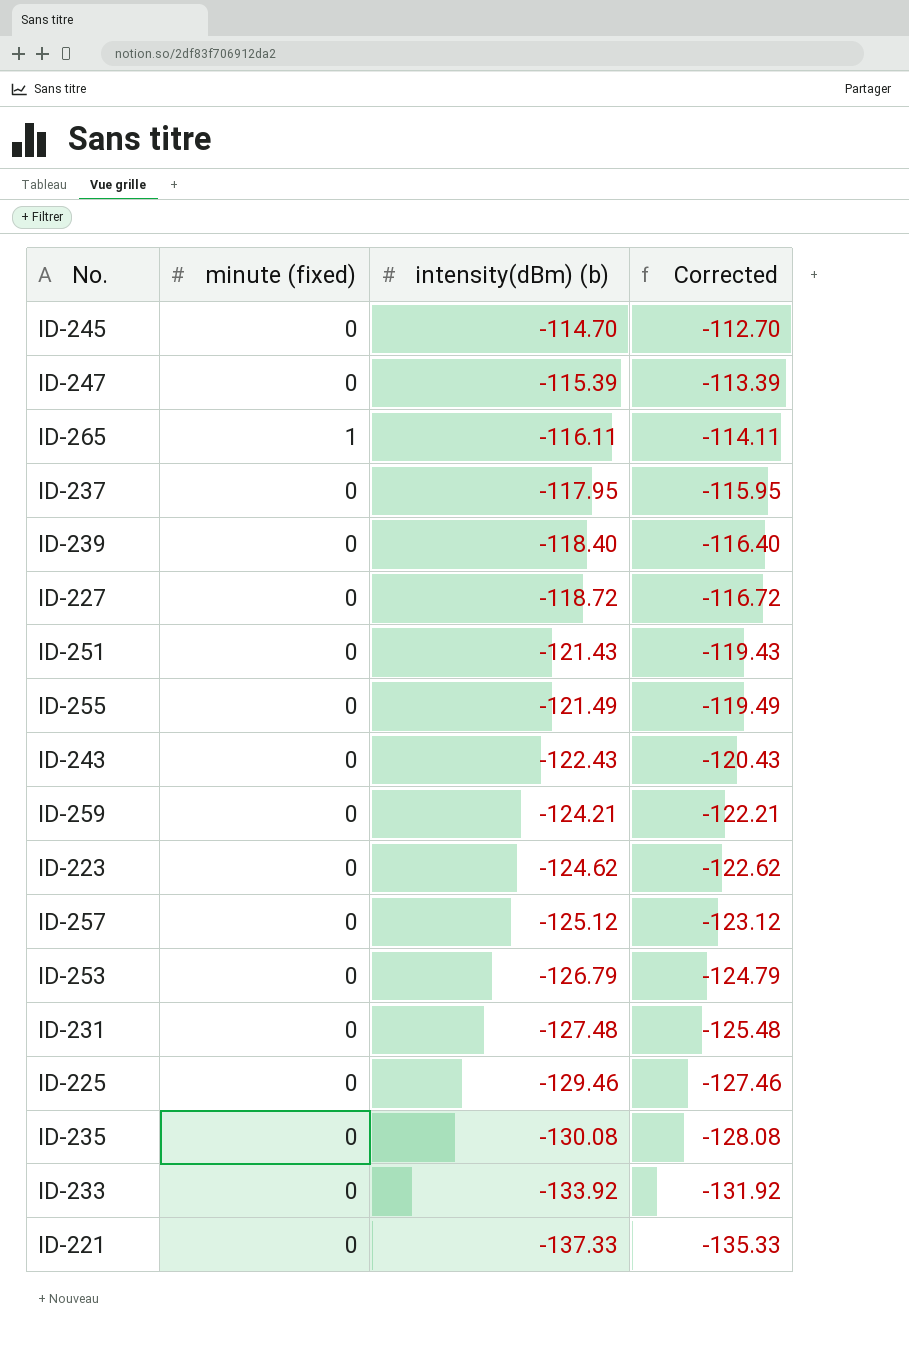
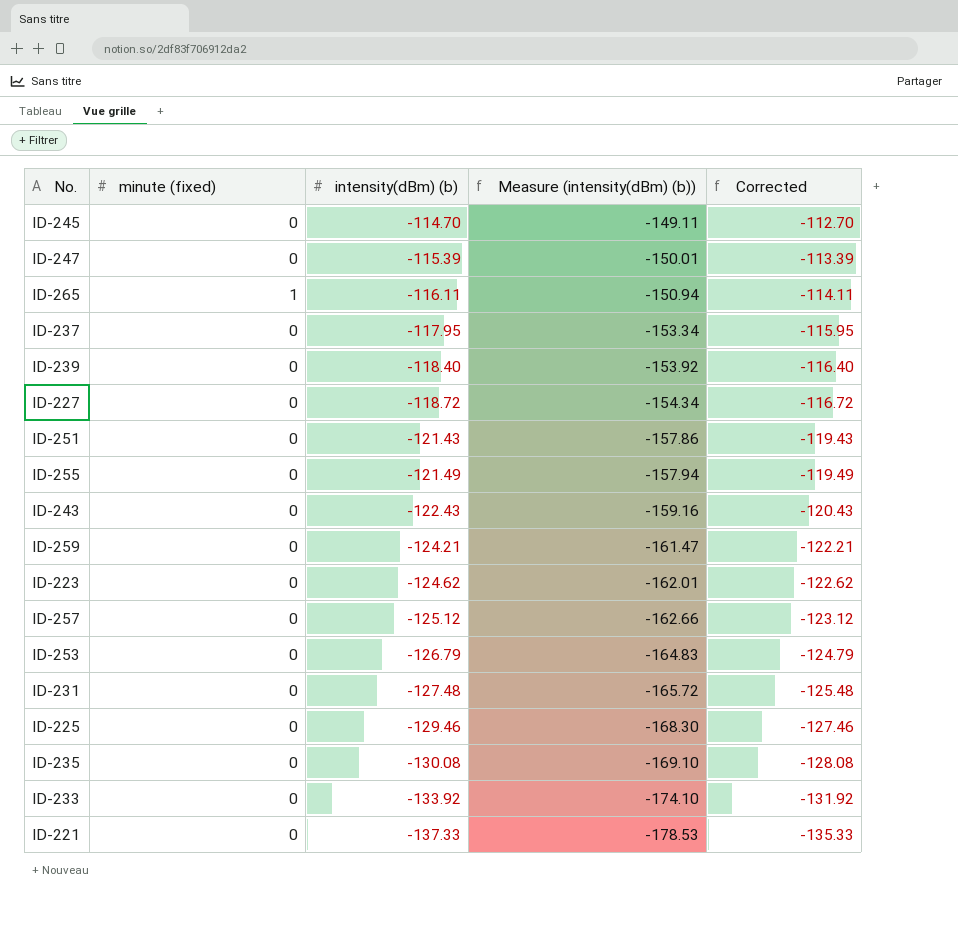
column Measure (intensity(dBm) (b)) | formula: none -> [intensity(dBm) (b)] * 1.3

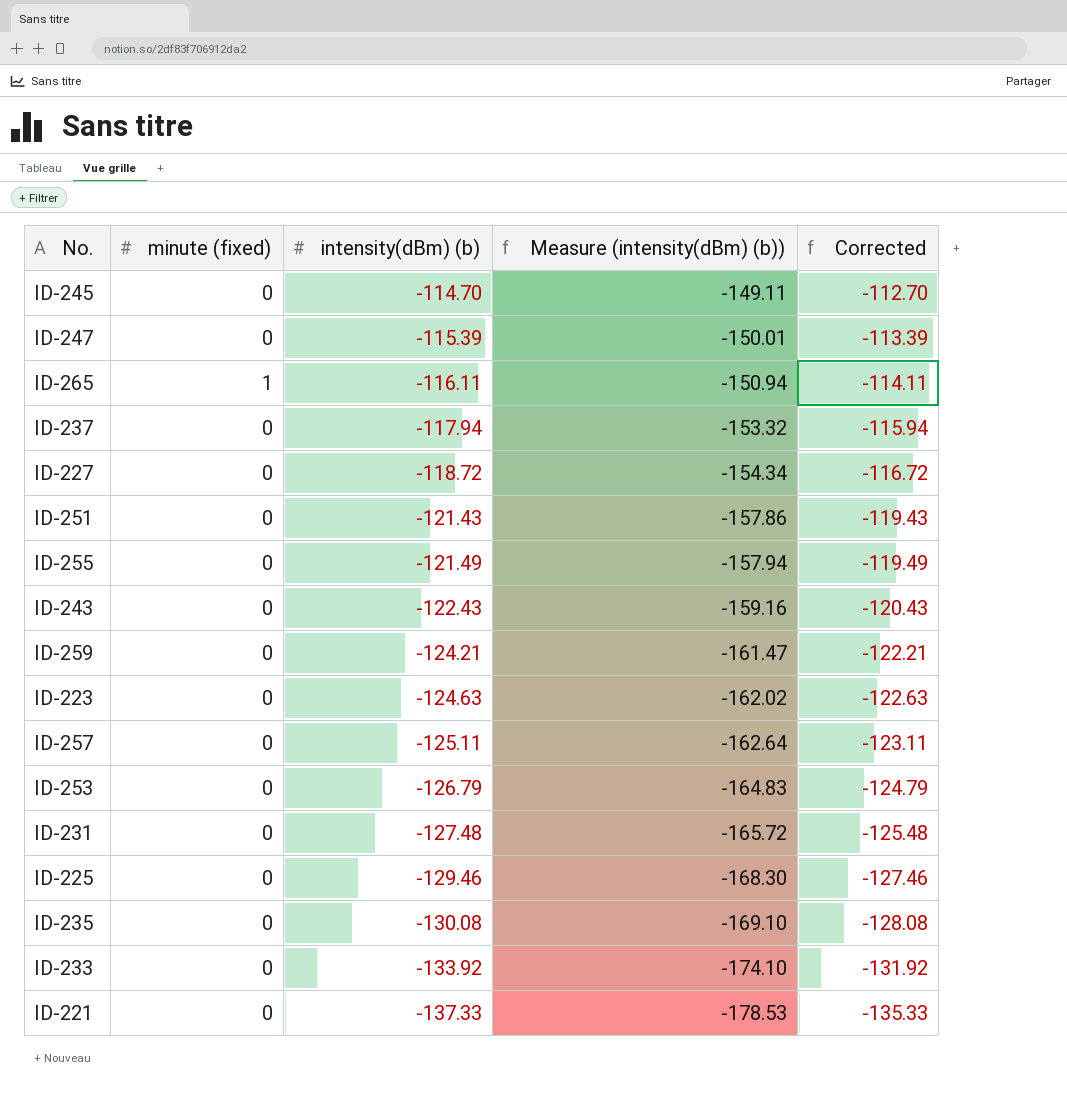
row ID-239: 0 | -118.40 | -153.92 | -116.40 -> none
ID-237 | intensity(dBm) (b): -117.95 -> -117.94
ID-237 | Measure (intensity(dBm) (b)): -153.34 -> -153.32
ID-237 | Corrected: -115.95 -> -115.94
ID-223 | intensity(dBm) (b): -124.62 -> -124.63
ID-223 | Measure (intensity(dBm) (b)): -162.01 -> -162.02
ID-223 | Corrected: -122.62 -> -122.63
ID-257 | intensity(dBm) (b): -125.12 -> -125.11
ID-257 | Measure (intensity(dBm) (b)): -162.66 -> -162.64
ID-257 | Corrected: -123.12 -> -123.11

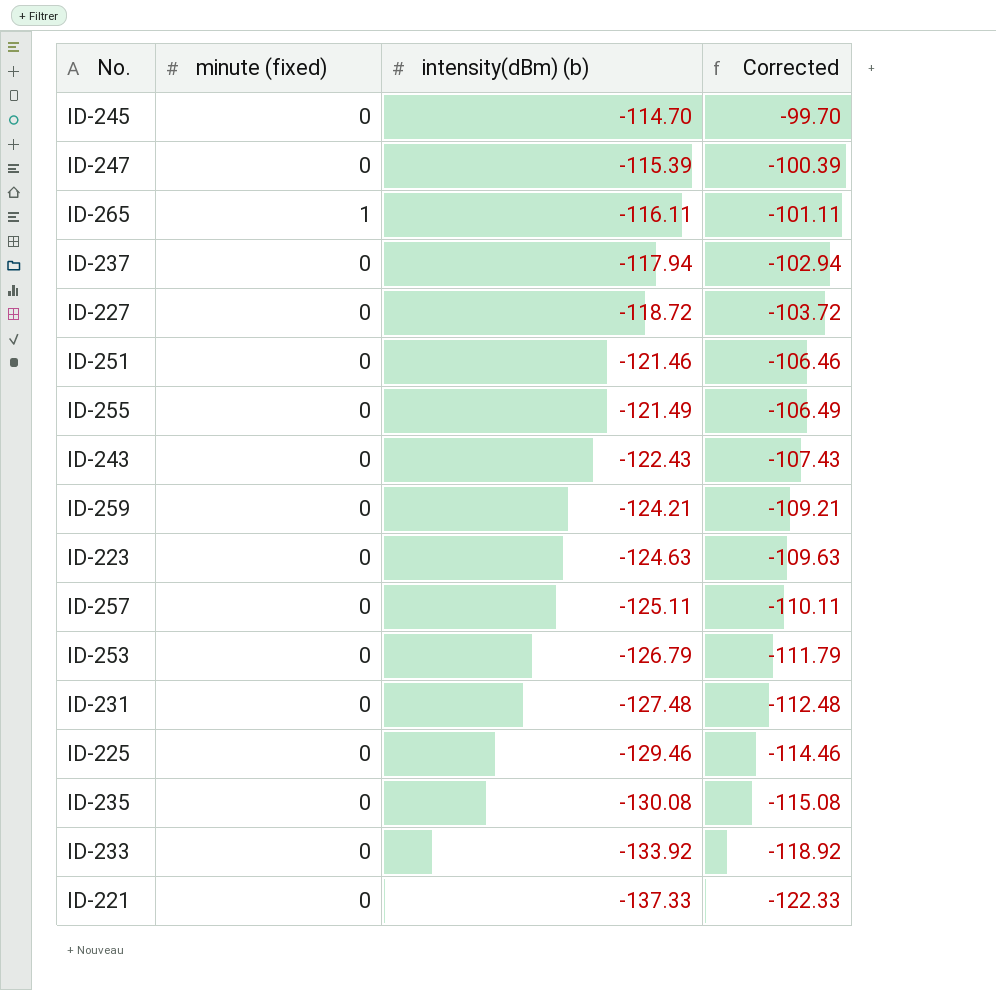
column Measure (intensity(dBm) (b)) | formula: [intensity(dBm) (b)] * 1.3 -> none
column Corrected | formula: [intensity(dBm) (b)] + 2 -> [intensity(dBm) (b)] + 15
ID-251 | intensity(dBm) (b): -121.43 -> -121.46

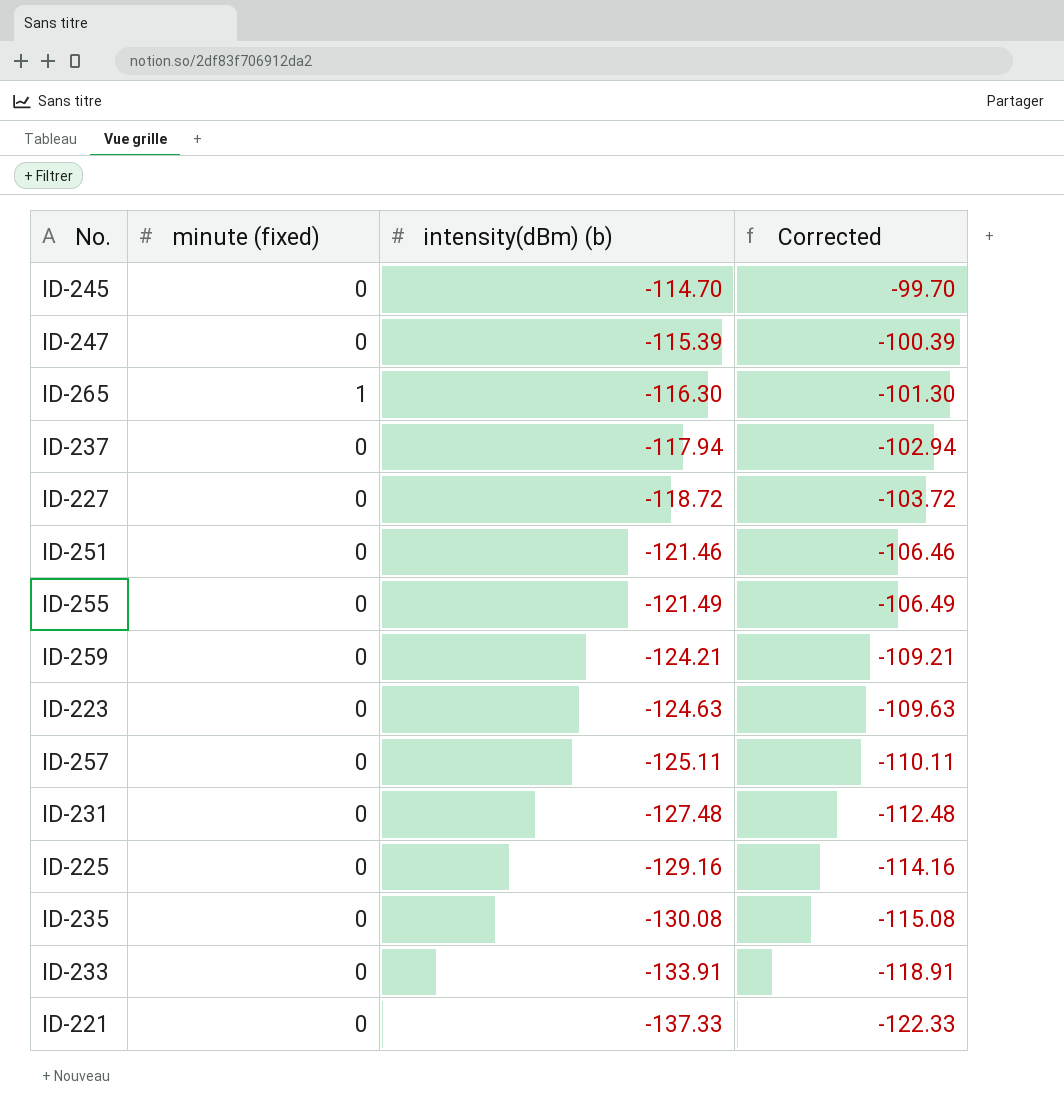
row ID-243: 0 | -122.43 | -107.43 -> none
row ID-253: 0 | -126.79 | -111.79 -> none
ID-265 | intensity(dBm) (b): -116.11 -> -116.30
ID-265 | Corrected: -101.11 -> -101.30
ID-225 | intensity(dBm) (b): -129.46 -> -129.16
ID-225 | Corrected: -114.46 -> -114.16
ID-233 | intensity(dBm) (b): -133.92 -> -133.91
ID-233 | Corrected: -118.92 -> -118.91

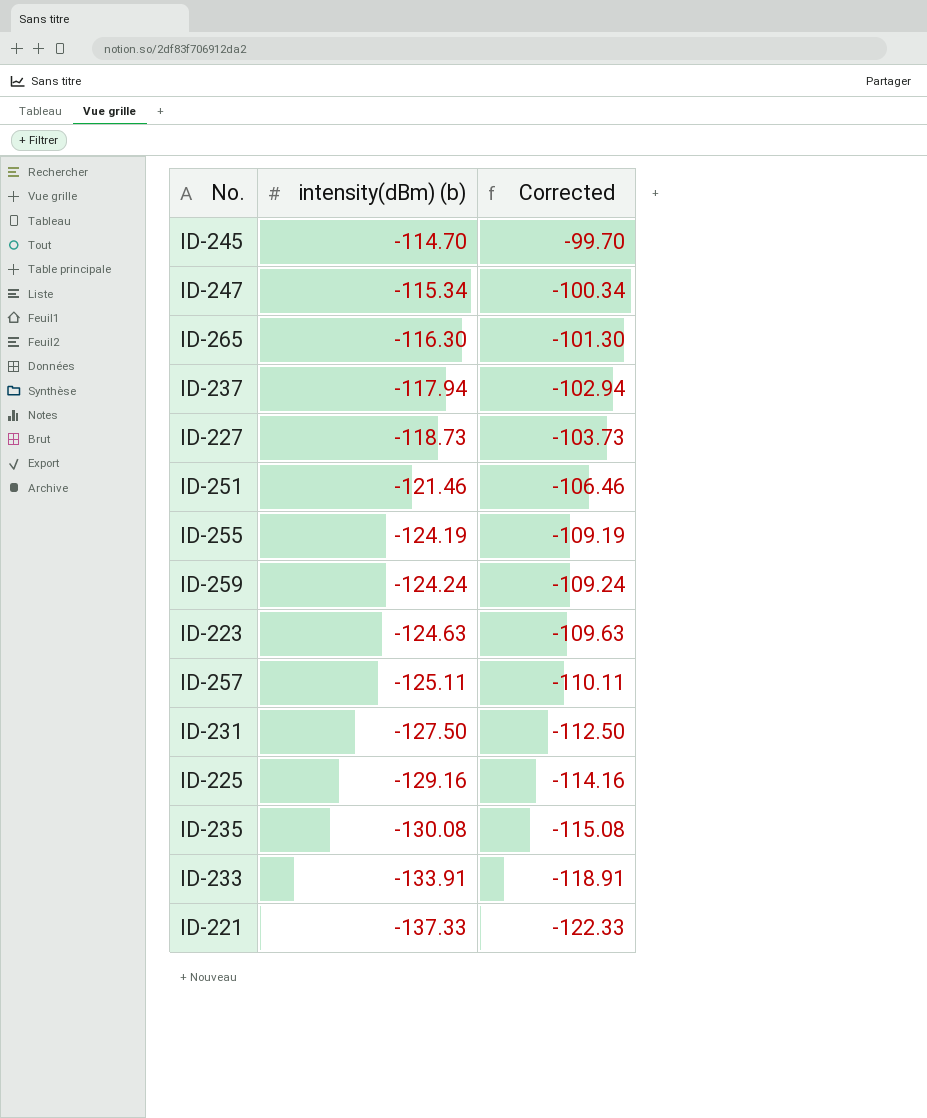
column minute (fixed) | position: 2 -> none
ID-247 | intensity(dBm) (b): -115.39 -> -115.34
ID-247 | Corrected: -100.39 -> -100.34
ID-227 | intensity(dBm) (b): -118.72 -> -118.73
ID-227 | Corrected: -103.72 -> -103.73
ID-255 | intensity(dBm) (b): -121.49 -> -124.19
ID-255 | Corrected: -106.49 -> -109.19
ID-259 | intensity(dBm) (b): -124.21 -> -124.24
ID-259 | Corrected: -109.21 -> -109.24
ID-231 | intensity(dBm) (b): -127.48 -> -127.50
ID-231 | Corrected: -112.48 -> -112.50

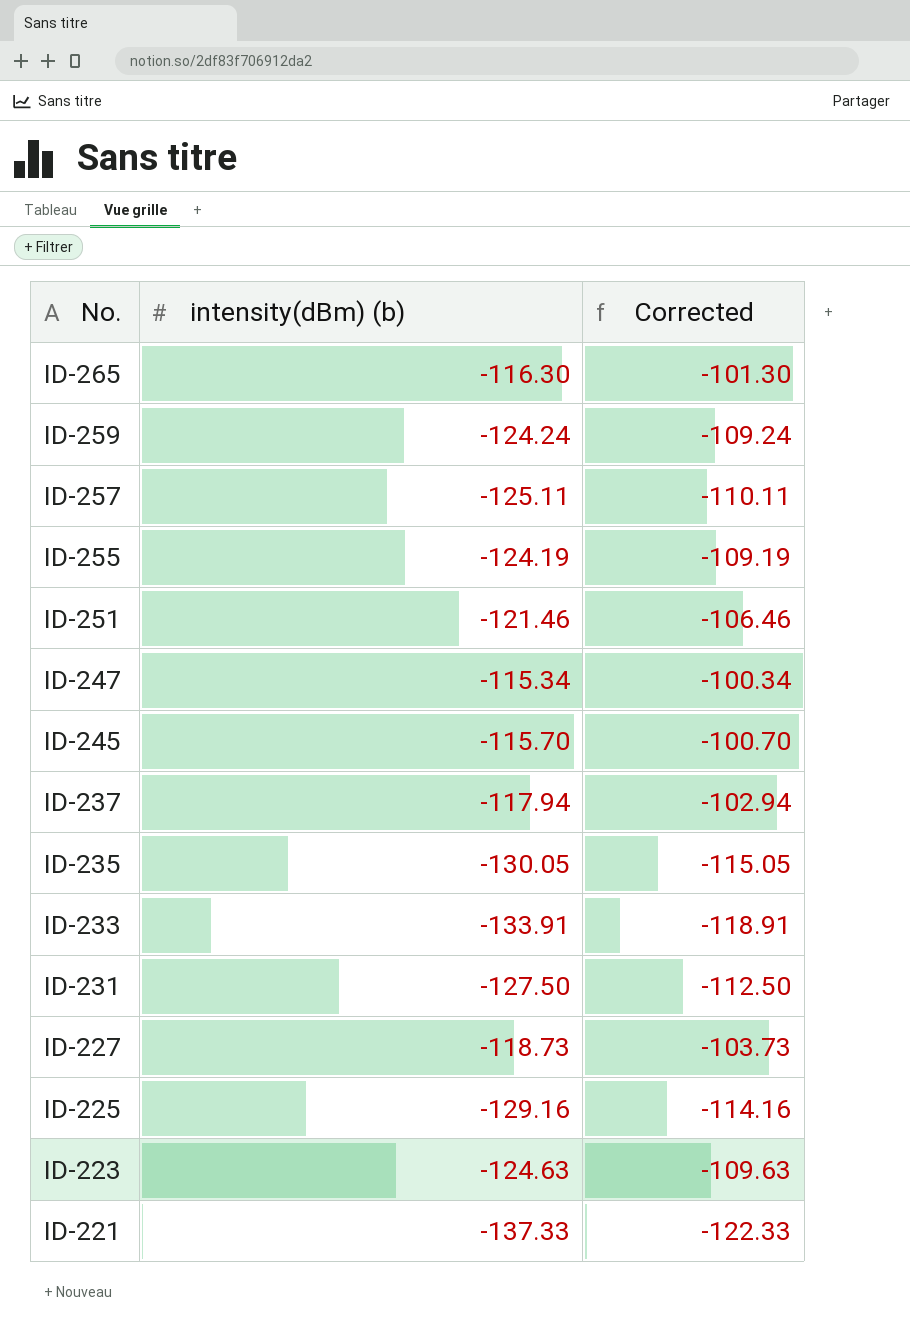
row order: intensity(dBm) (b) descending -> No. descending
ID-245 | intensity(dBm) (b): -114.70 -> -115.70
ID-245 | Corrected: -99.70 -> -100.70
ID-235 | intensity(dBm) (b): -130.08 -> -130.05
ID-235 | Corrected: -115.08 -> -115.05

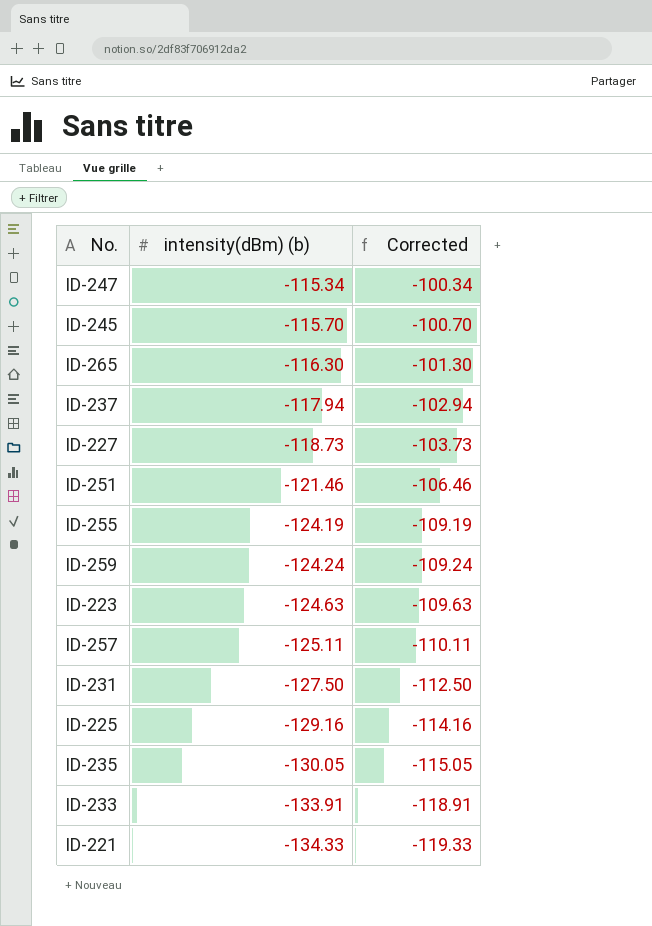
row order: No. descending -> intensity(dBm) (b) descending
ID-221 | intensity(dBm) (b): -137.33 -> -134.33
ID-221 | Corrected: -122.33 -> -119.33

